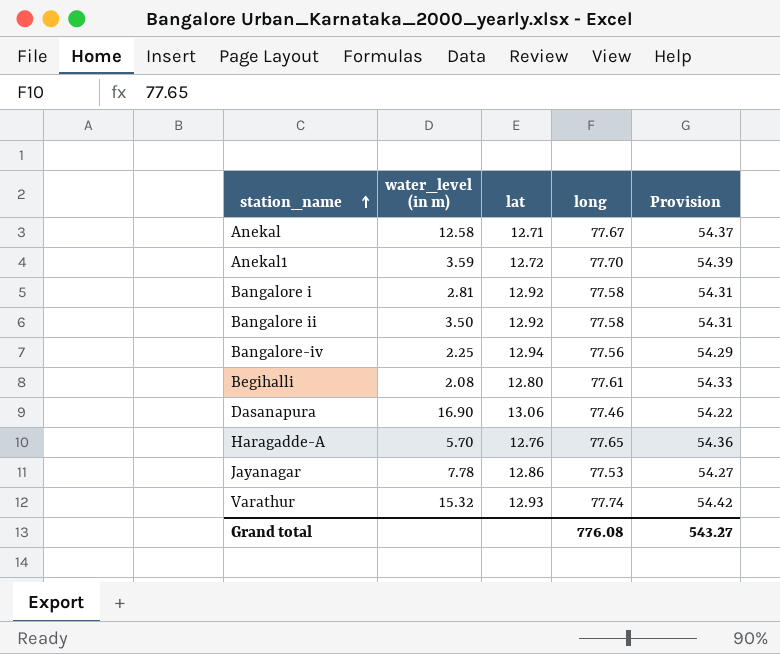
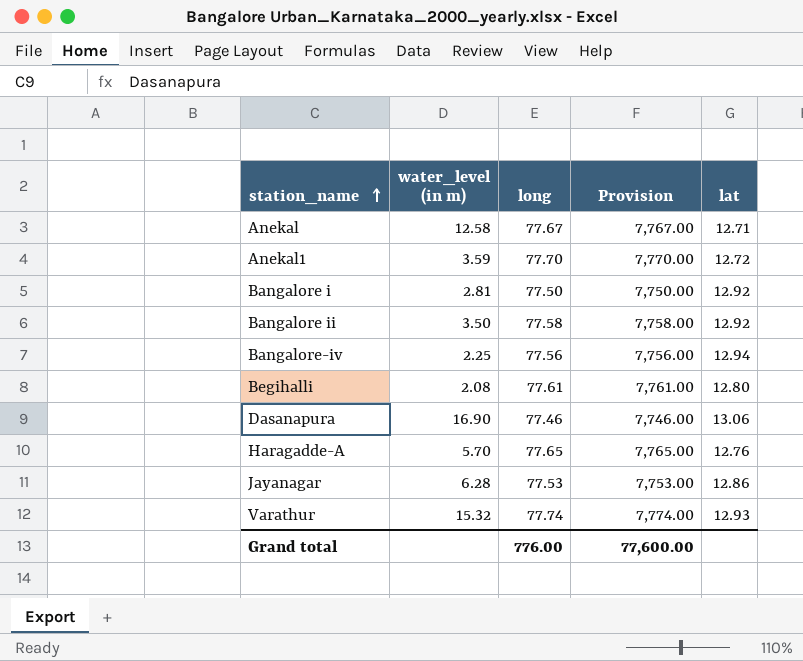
column Provision | formula: [long] * 0.7 -> [long] * 100
column lat | position: 3 -> 5
Bangalore i | long: 77.58 -> 77.50
Jayanagar | water_level (in m): 7.78 -> 6.28
Grand total | long: 776.08 -> 776.00
Grand total | Provision: 543.27 -> 77,600.00

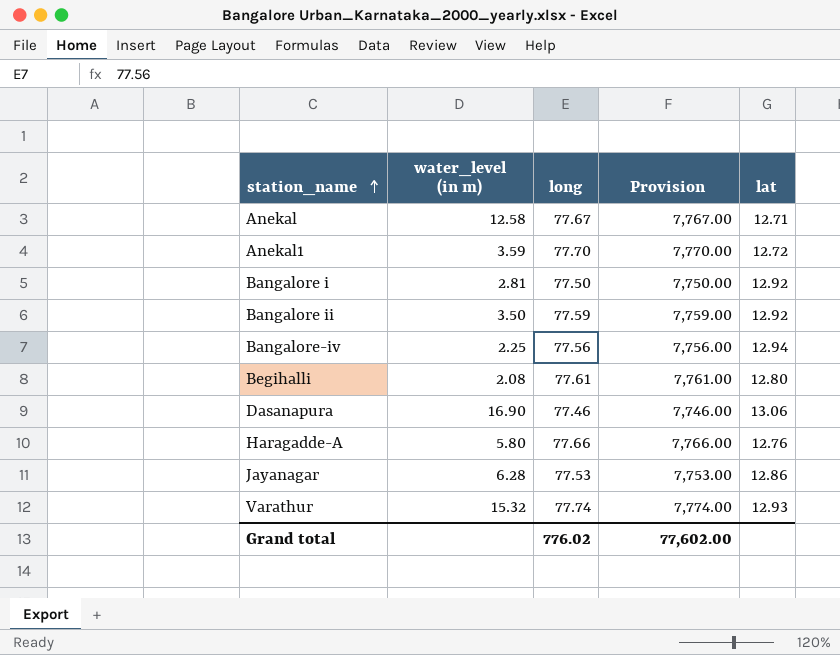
Bangalore ii | long: 77.58 -> 77.59
Bangalore ii | Provision: 7,758.00 -> 7,759.00
Haragadde-A | water_level (in m): 5.70 -> 5.80
Haragadde-A | long: 77.65 -> 77.66
Haragadde-A | Provision: 7,765.00 -> 7,766.00
Grand total | long: 776.00 -> 776.02
Grand total | Provision: 77,600.00 -> 77,602.00

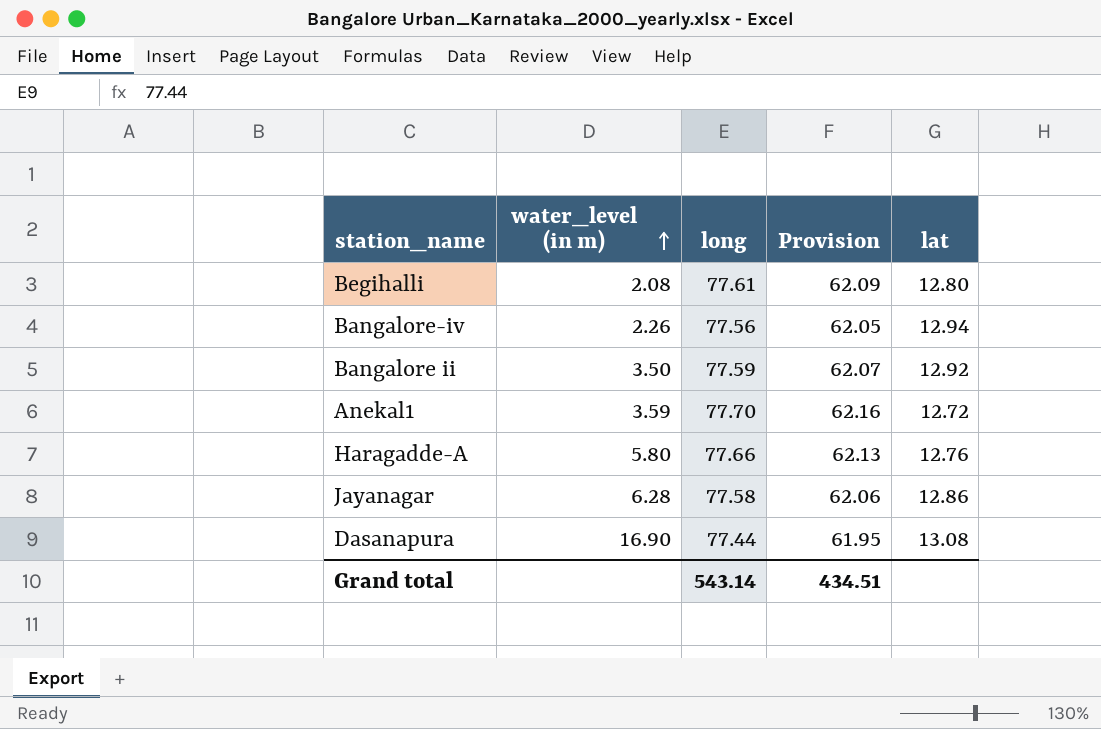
row order: station_name ascending -> water_level (in m) ascending
column Provision | formula: [long] * 100 -> [long] * 0.8
row Anekal: 12.58 | 77.67 | 7,767.00 | 12.71 -> none
row Bangalore i: 2.81 | 77.50 | 7,750.00 | 12.92 -> none
row Varathur: 15.32 | 77.74 | 7,774.00 | 12.93 -> none
Bangalore-iv | water_level (in m): 2.25 -> 2.26
Jayanagar | long: 77.53 -> 77.58
Dasanapura | long: 77.46 -> 77.44
Dasanapura | lat: 13.06 -> 13.08
Grand total | long: 776.02 -> 543.14
Grand total | Provision: 77,602.00 -> 434.51

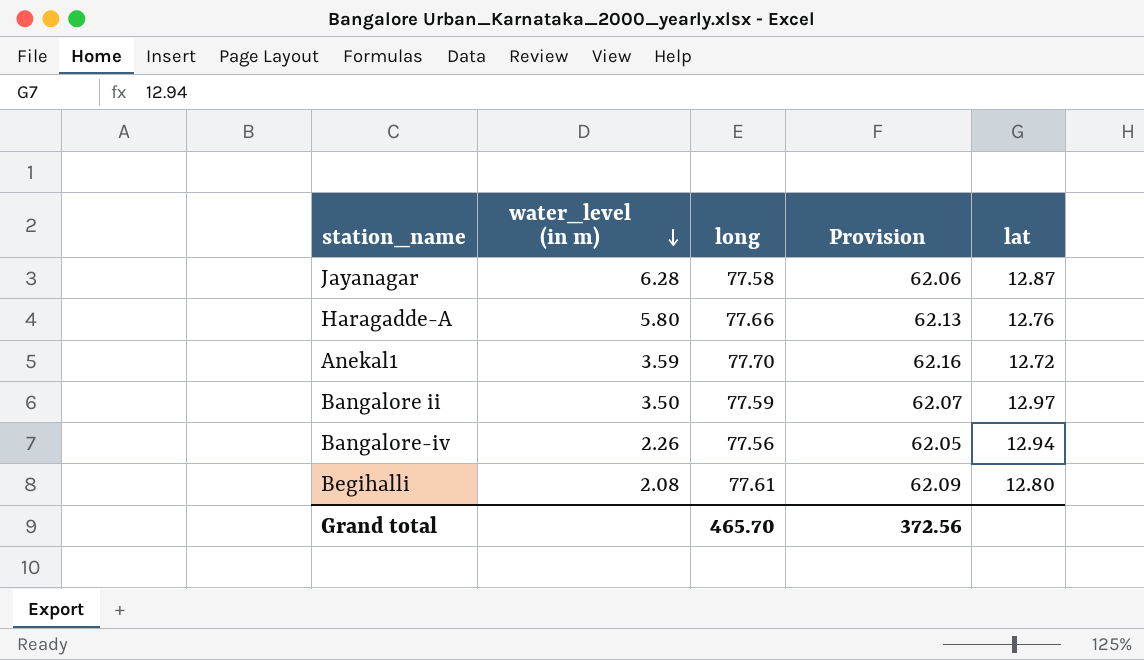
row order: water_level (in m) ascending -> water_level (in m) descending
row Dasanapura: 16.90 | 77.44 | 61.95 | 13.08 -> none
Jayanagar | lat: 12.86 -> 12.87
Bangalore ii | lat: 12.92 -> 12.97
Grand total | long: 543.14 -> 465.70
Grand total | Provision: 434.51 -> 372.56

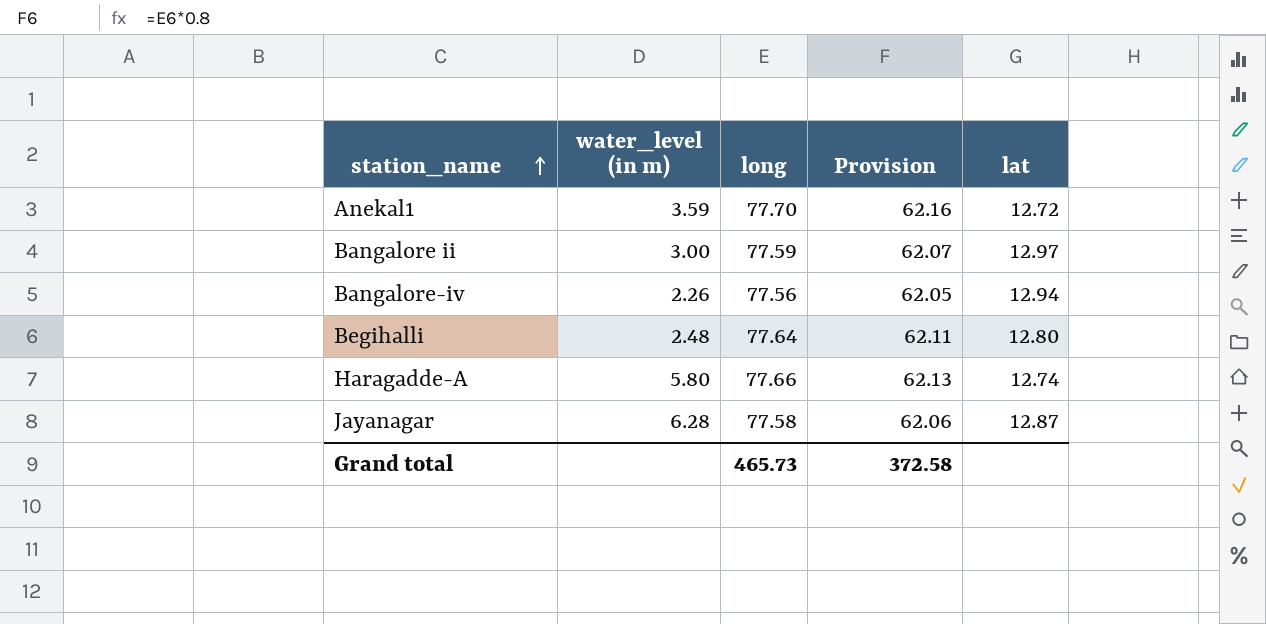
row order: water_level (in m) descending -> station_name ascending
Bangalore ii | water_level (in m): 3.50 -> 3.00
Begihalli | water_level (in m): 2.08 -> 2.48
Begihalli | long: 77.61 -> 77.64
Begihalli | Provision: 62.09 -> 62.11
Haragadde-A | lat: 12.76 -> 12.74
Grand total | long: 465.70 -> 465.73
Grand total | Provision: 372.56 -> 372.58

